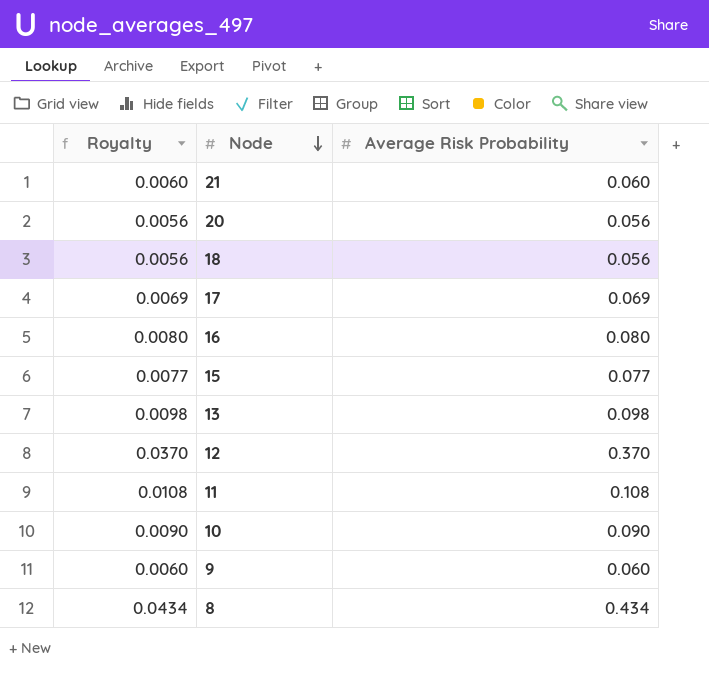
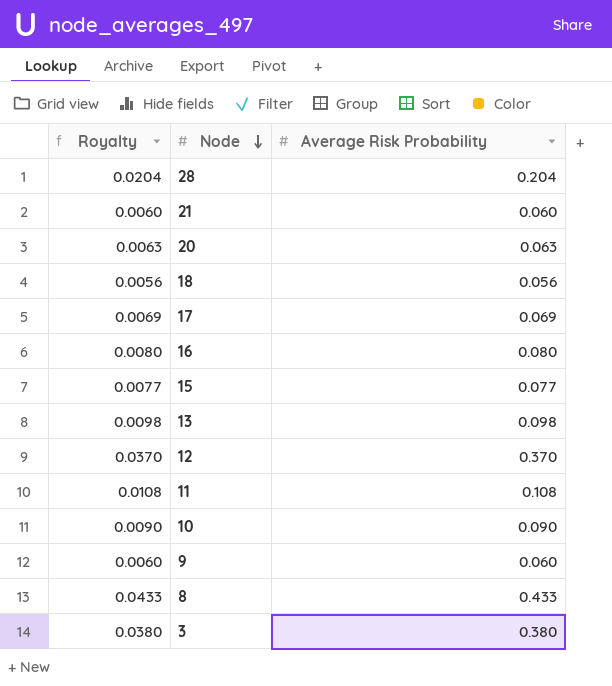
row 28: none -> 0.0204 | 0.204
20 | Royalty: 0.0056 -> 0.0063
20 | Average Risk Probability: 0.056 -> 0.063
8 | Royalty: 0.0434 -> 0.0433
8 | Average Risk Probability: 0.434 -> 0.433
row 3: none -> 0.0380 | 0.380

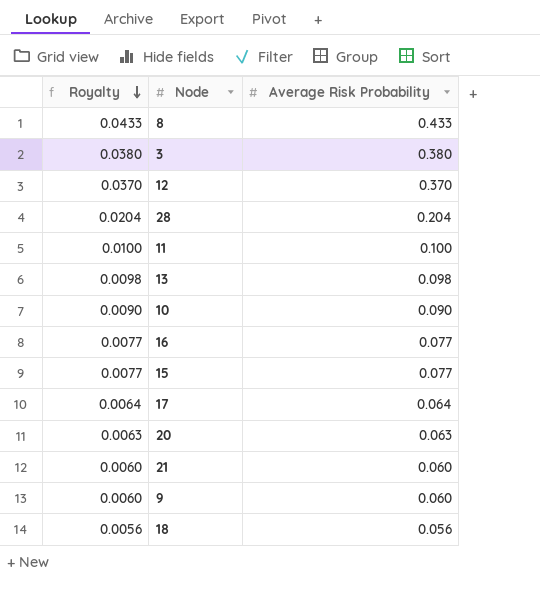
row order: Node descending -> Royalty descending
11 | Royalty: 0.0108 -> 0.0100
11 | Average Risk Probability: 0.108 -> 0.100
16 | Royalty: 0.0080 -> 0.0077
16 | Average Risk Probability: 0.080 -> 0.077
17 | Royalty: 0.0069 -> 0.0064
17 | Average Risk Probability: 0.069 -> 0.064

